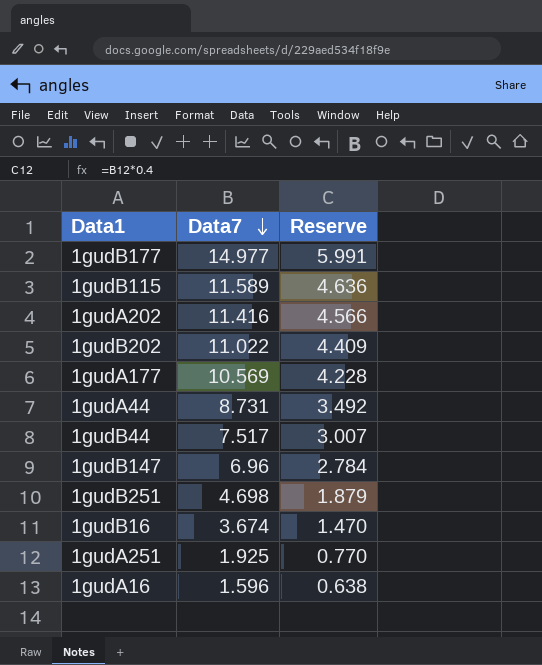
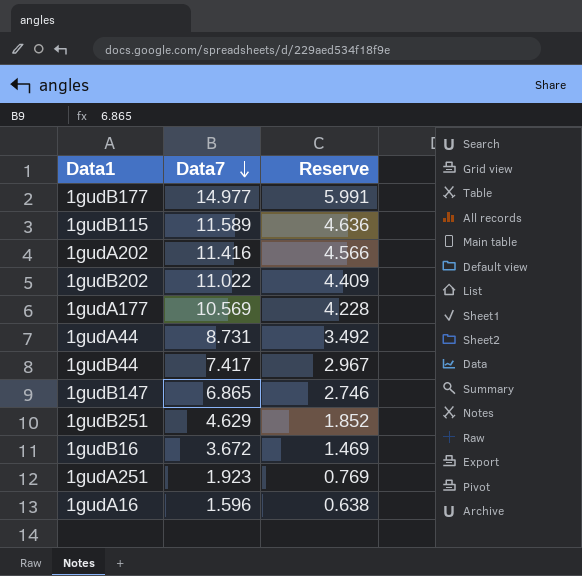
1gudB44 | Data7: 7.517 -> 7.417
1gudB44 | Reserve: 3.007 -> 2.967
1gudB147 | Data7: 6.96 -> 6.865
1gudB147 | Reserve: 2.784 -> 2.746
1gudB251 | Data7: 4.698 -> 4.629
1gudB251 | Reserve: 1.879 -> 1.852
1gudB16 | Data7: 3.674 -> 3.672
1gudB16 | Reserve: 1.470 -> 1.469
1gudA251 | Data7: 1.925 -> 1.923
1gudA251 | Reserve: 0.770 -> 0.769

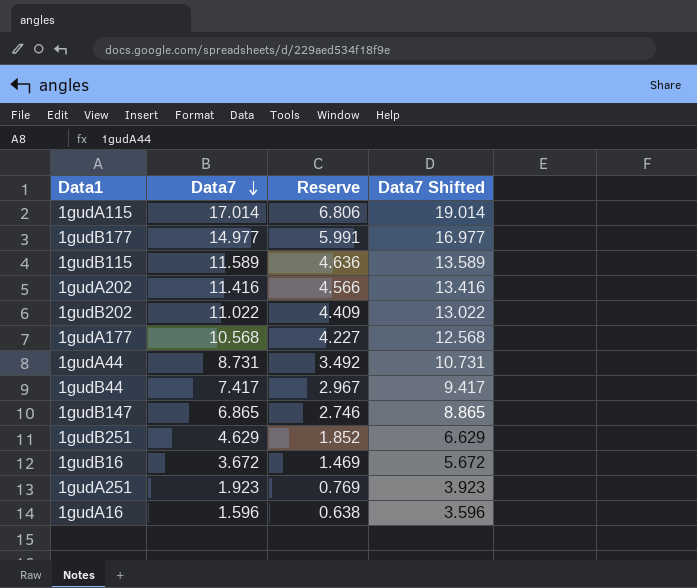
column Data7 Shifted | formula: none -> [Data7] + 2
row 1gudA115: none -> 17.014 | 6.806 | 19.014
1gudA177 | Data7: 10.569 -> 10.568
1gudA177 | Reserve: 4.228 -> 4.227

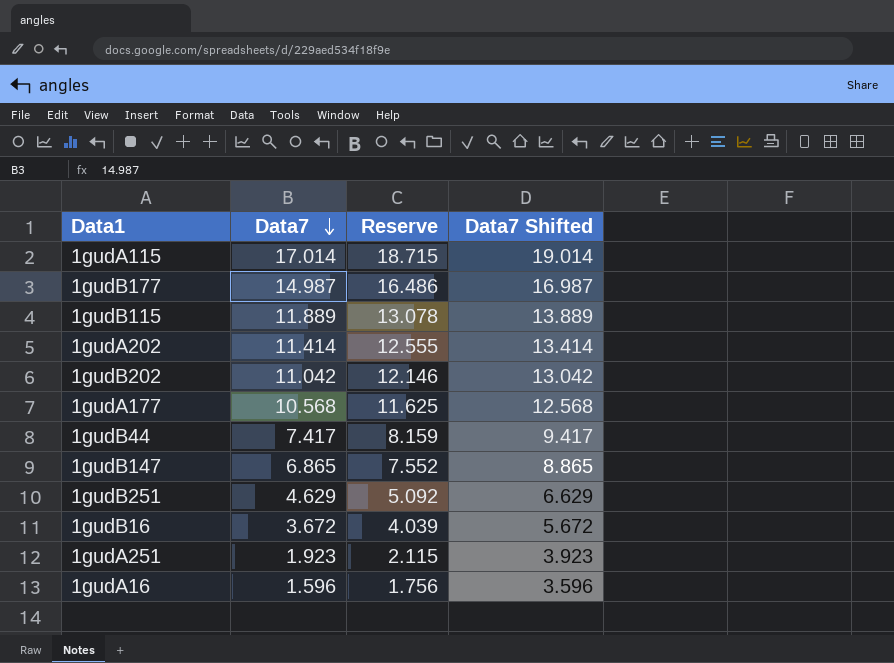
column Reserve | formula: [Data7] * 0.4 -> [Data7] * 1.1
row 1gudA44: 8.731 | 3.492 | 10.731 -> none
1gudB177 | Data7: 14.977 -> 14.987
1gudB177 | Data7 Shifted: 16.977 -> 16.987
1gudB115 | Data7: 11.589 -> 11.889
1gudB115 | Data7 Shifted: 13.589 -> 13.889
1gudA202 | Data7: 11.416 -> 11.414
1gudA202 | Data7 Shifted: 13.416 -> 13.414
1gudB202 | Data7: 11.022 -> 11.042
1gudB202 | Data7 Shifted: 13.022 -> 13.042

